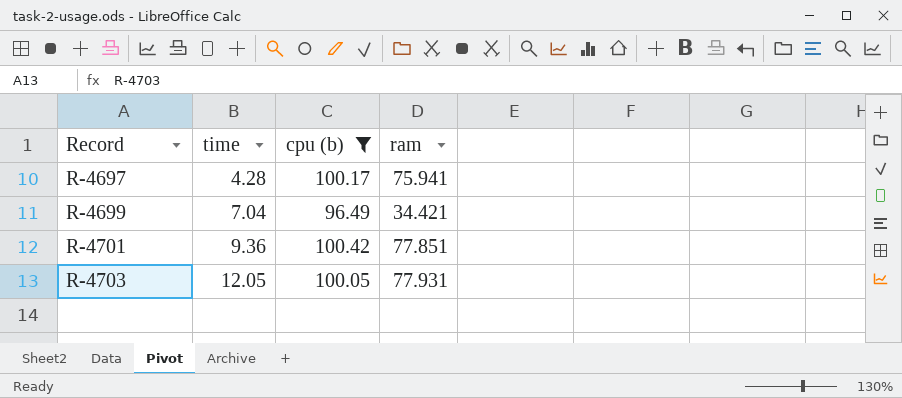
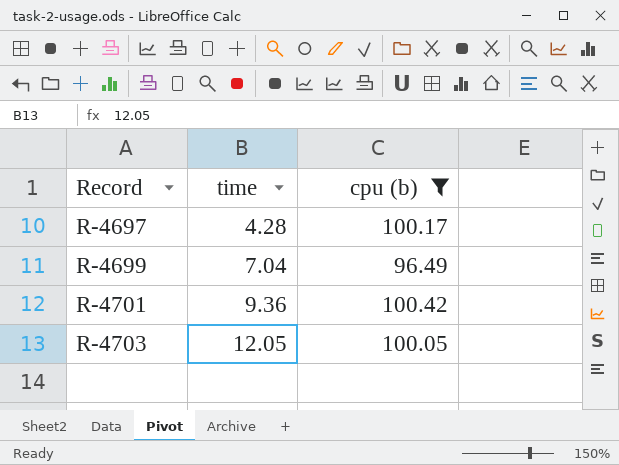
column ram | position: 4 -> none

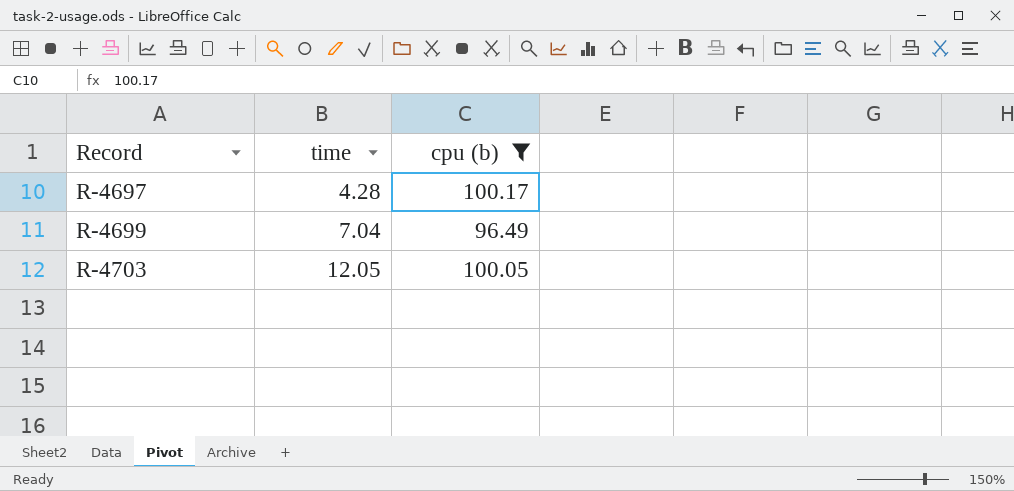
row R-4701: 9.36 | 100.42 -> none

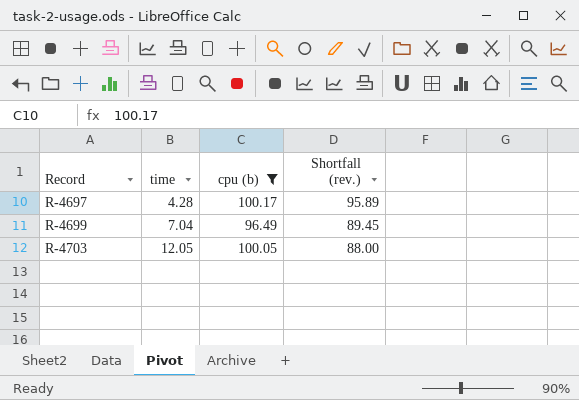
column Shortfall (rev.) | formula: none -> [cpu (b)] - [time]

